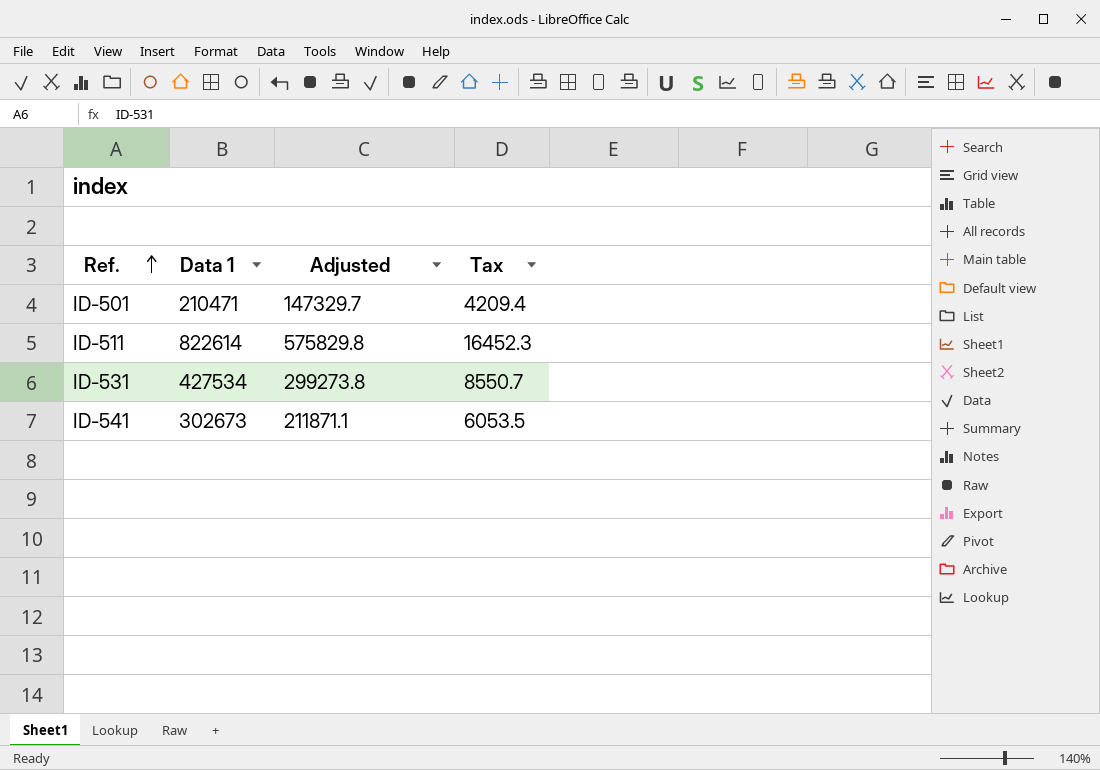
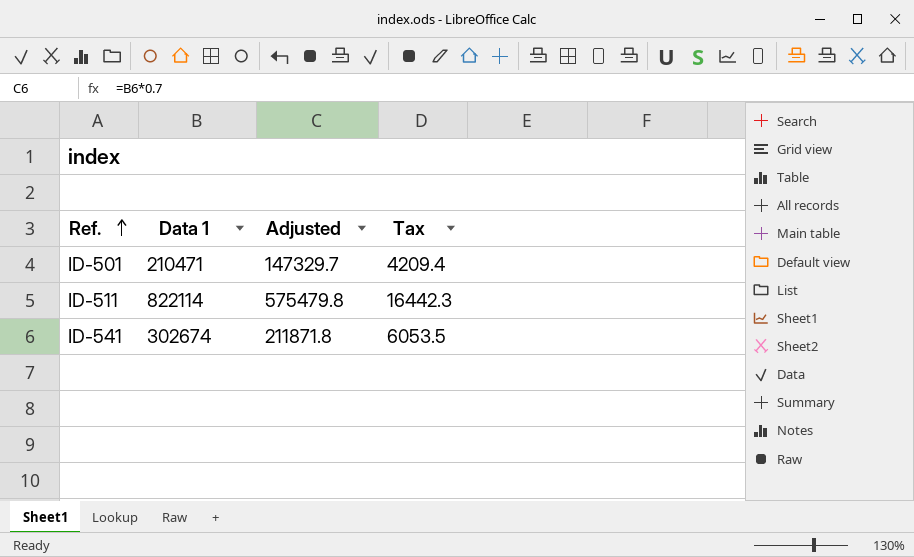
row ID-531: 427534 | 299273.8 | 8550.7 -> none
ID-511 | Data 1: 822614 -> 822114
ID-511 | Adjusted: 575829.8 -> 575479.8
ID-511 | Tax: 16452.3 -> 16442.3
ID-541 | Data 1: 302673 -> 302674
ID-541 | Adjusted: 211871.1 -> 211871.8

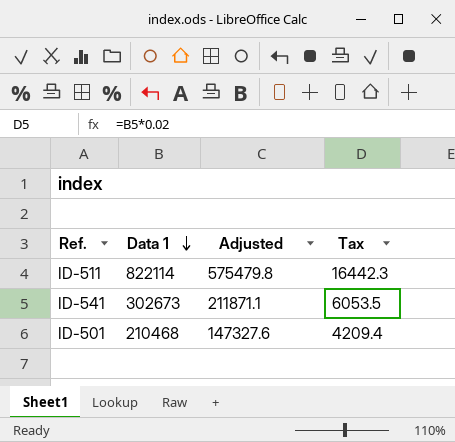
row order: Ref. ascending -> Data 1 descending
ID-541 | Data 1: 302674 -> 302673
ID-541 | Adjusted: 211871.8 -> 211871.1
ID-501 | Data 1: 210471 -> 210468
ID-501 | Adjusted: 147329.7 -> 147327.6

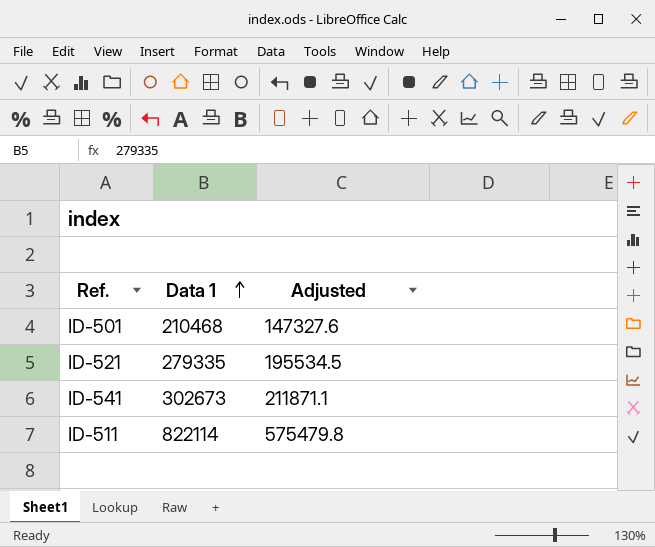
row order: Data 1 descending -> Data 1 ascending
column Tax | formula: [Data 1] * 0.02 -> none
row ID-521: none -> 279335 | 195534.5

